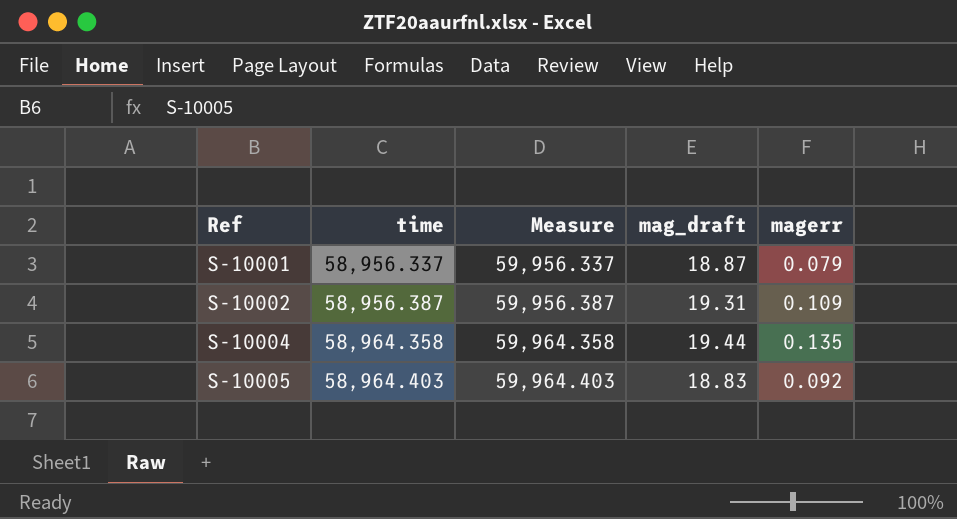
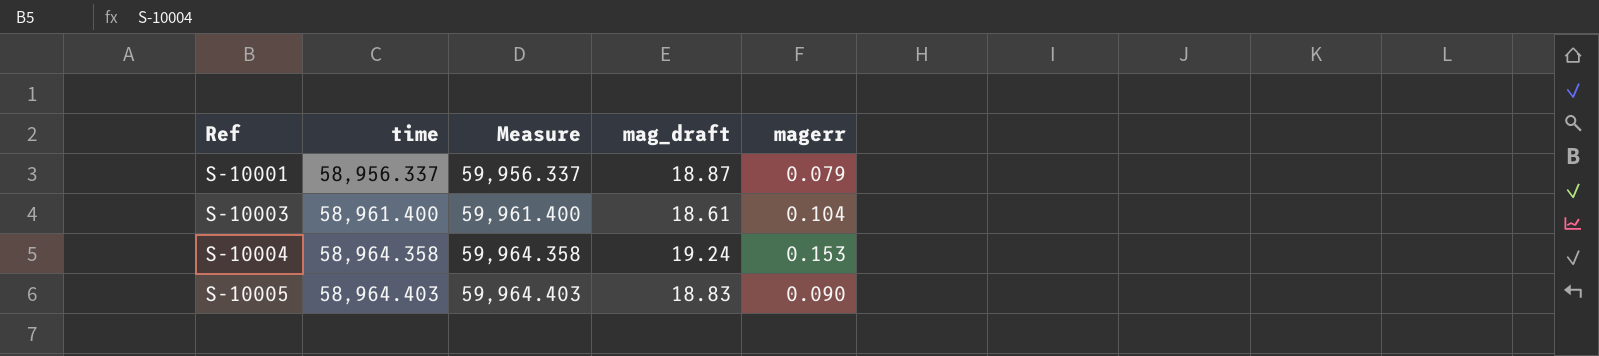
row S-10002: 58,956.387 | 59,956.387 | 19.31 | 0.109 -> none
row S-10003: none -> 58,961.400 | 59,961.400 | 18.61 | 0.104
S-10004 | mag_draft: 19.44 -> 19.24
S-10004 | magerr: 0.135 -> 0.153
S-10005 | magerr: 0.092 -> 0.090

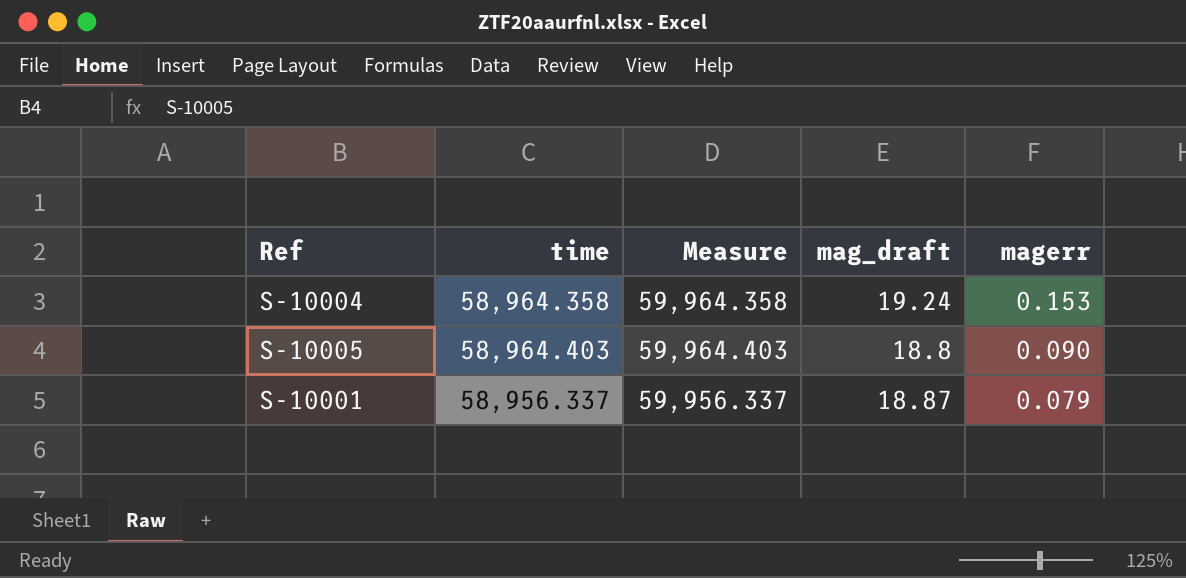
row order: Ref ascending -> magerr descending
row S-10003: 58,961.400 | 59,961.400 | 18.61 | 0.104 -> none
S-10005 | mag_draft: 18.83 -> 18.8

